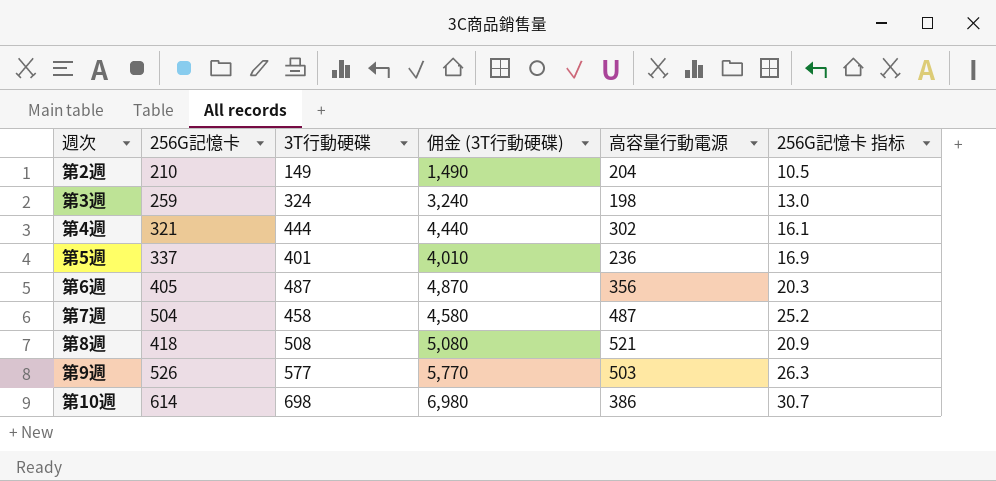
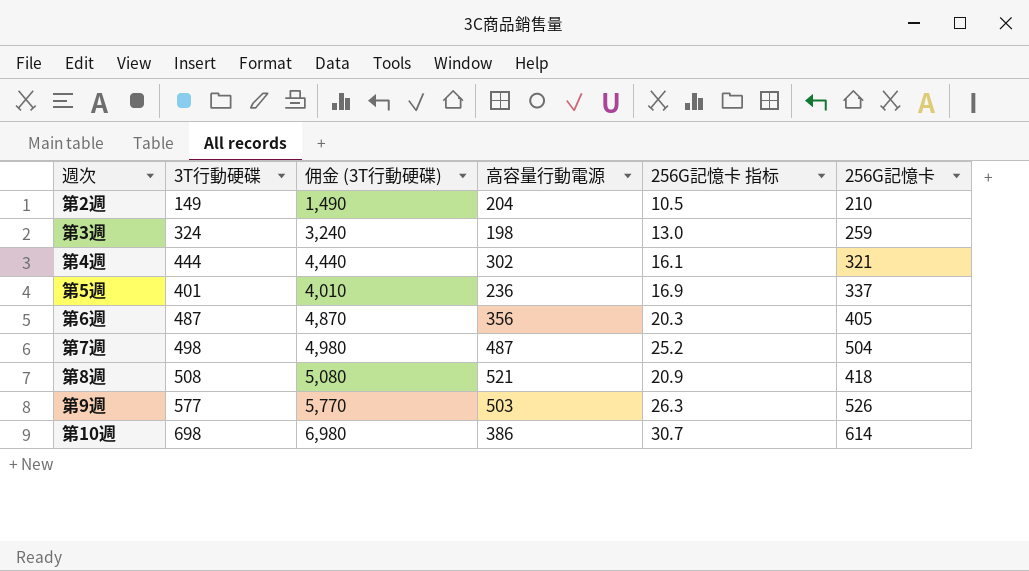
column 256G記憶卡 | position: 2 -> 6
第7週 | 3T行動硬碟: 458 -> 498
第7週 | 佣金 (3T行動硬碟): 4,580 -> 4,980

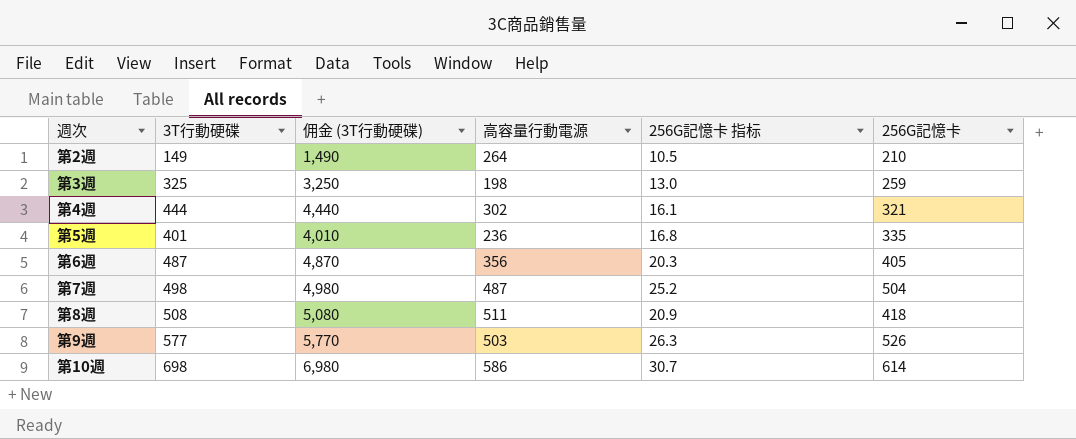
第2週 | 高容量行動電源: 204 -> 264
第3週 | 3T行動硬碟: 324 -> 325
第3週 | 佣金 (3T行動硬碟): 3,240 -> 3,250
第5週 | 256G記憶卡 指标: 16.9 -> 16.8
第5週 | 256G記憶卡: 337 -> 335
第8週 | 高容量行動電源: 521 -> 511
第10週 | 高容量行動電源: 386 -> 586

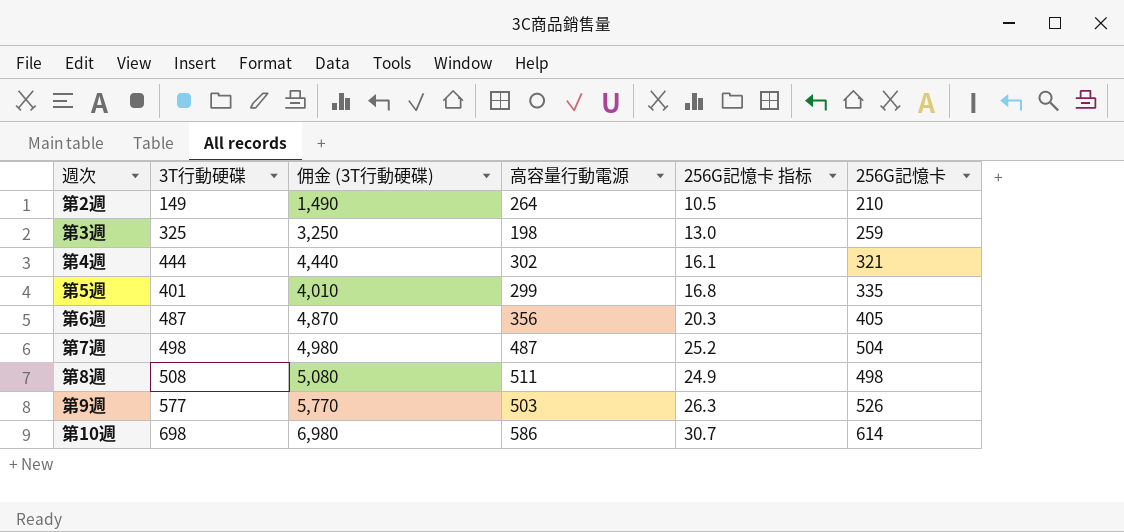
第5週 | 高容量行動電源: 236 -> 299
第8週 | 256G記憶卡 指标: 20.9 -> 24.9
第8週 | 256G記憶卡: 418 -> 498

